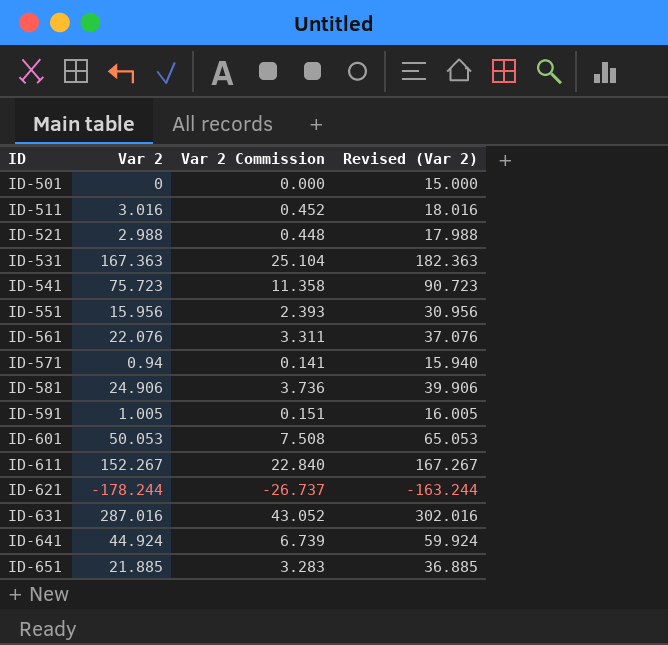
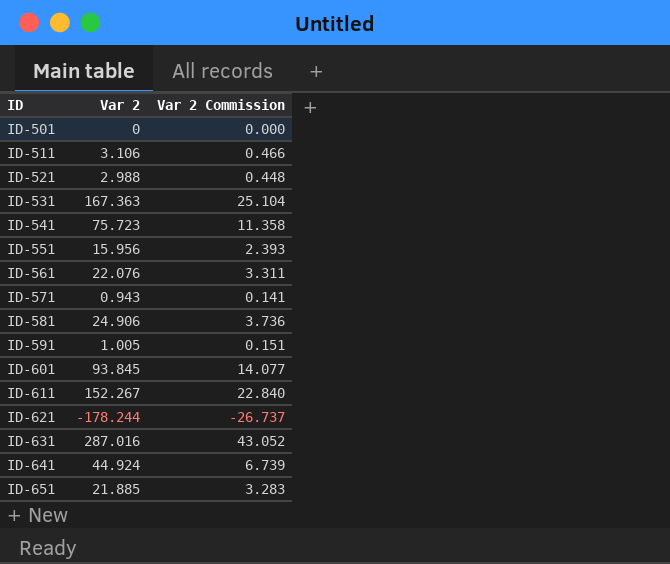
column Revised (Var 2) | formula: [Var 2] + 15 -> none
ID-511 | Var 2: 3.016 -> 3.106
ID-511 | Var 2 Commission: 0.452 -> 0.466
ID-571 | Var 2: 0.94 -> 0.943
ID-601 | Var 2: 50.053 -> 93.845
ID-601 | Var 2 Commission: 7.508 -> 14.077

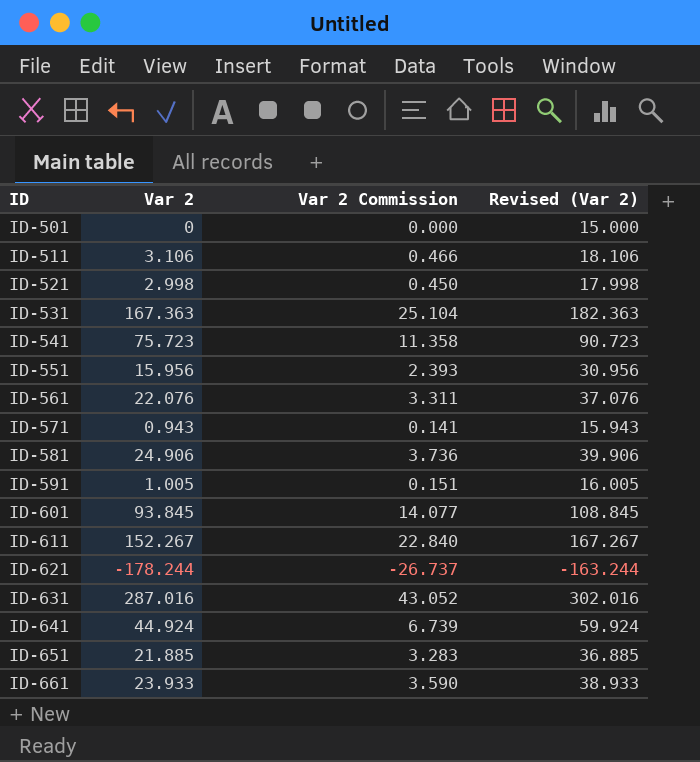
column Revised (Var 2) | formula: none -> [Var 2] + 15
ID-521 | Var 2: 2.988 -> 2.998
ID-521 | Var 2 Commission: 0.448 -> 0.450
row ID-661: none -> 23.933 | 3.590 | 38.933

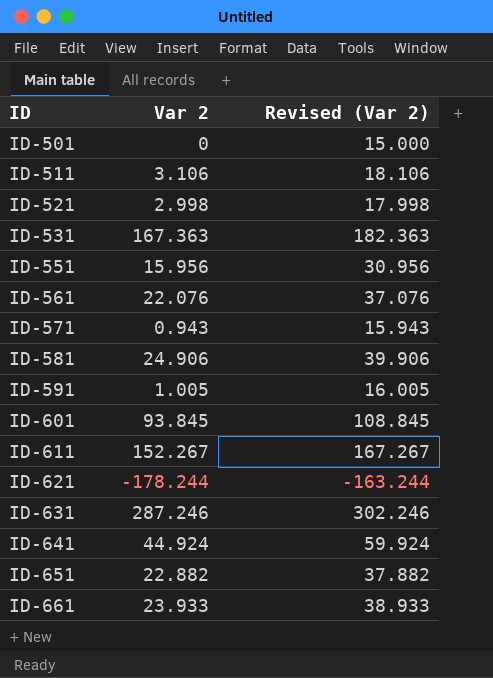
column Var 2 Commission | formula: [Var 2] * 0.15 -> none
row ID-541: 75.723 | 11.358 | 90.723 -> none
ID-631 | Var 2: 287.016 -> 287.246
ID-631 | Revised (Var 2): 302.016 -> 302.246
ID-651 | Var 2: 21.885 -> 22.882
ID-651 | Revised (Var 2): 36.885 -> 37.882

